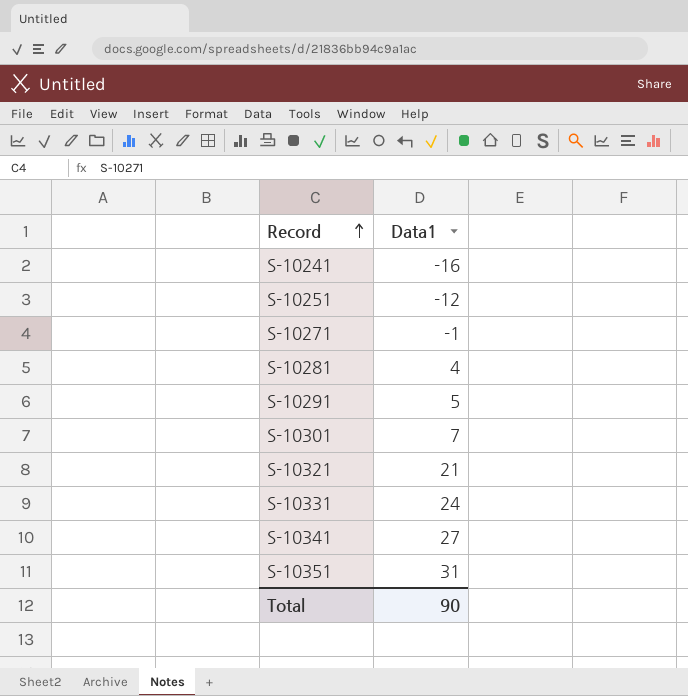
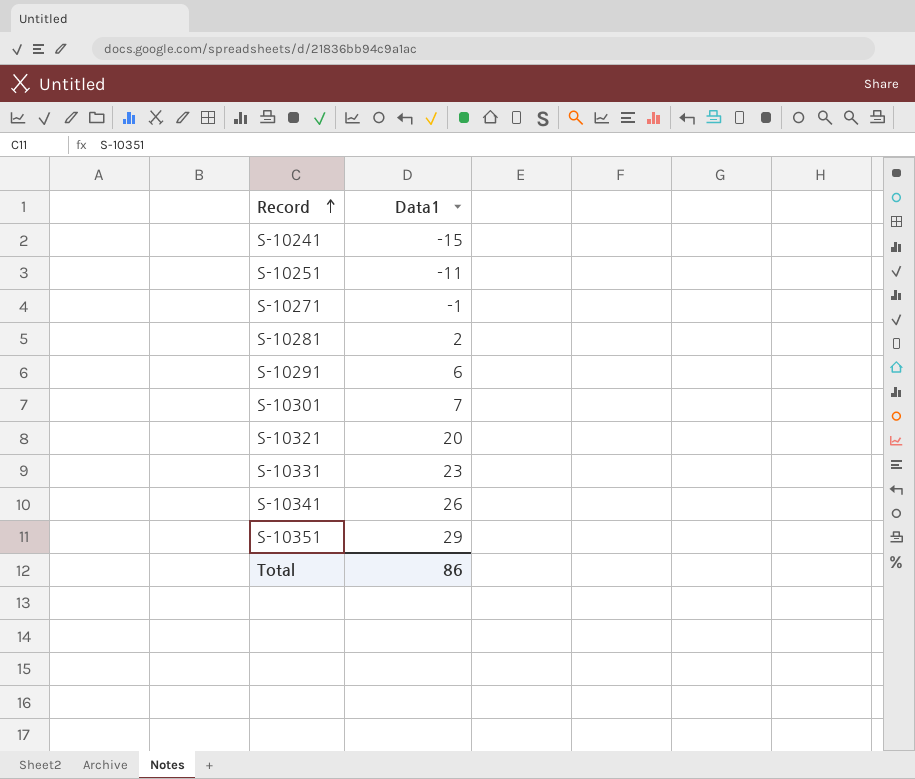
S-10241 | Data1: -16 -> -15
S-10251 | Data1: -12 -> -11
S-10281 | Data1: 4 -> 2
S-10291 | Data1: 5 -> 6
S-10321 | Data1: 21 -> 20
S-10331 | Data1: 24 -> 23
S-10341 | Data1: 27 -> 26
S-10351 | Data1: 31 -> 29
Total | Data1: 90 -> 86

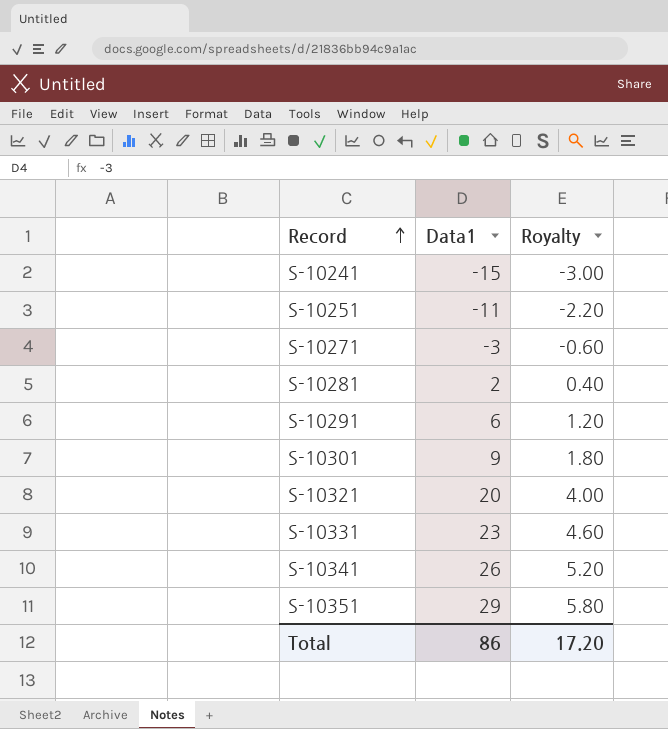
column Royalty | formula: none -> [Data1] * 0.2
S-10271 | Data1: -1 -> -3
S-10301 | Data1: 7 -> 9

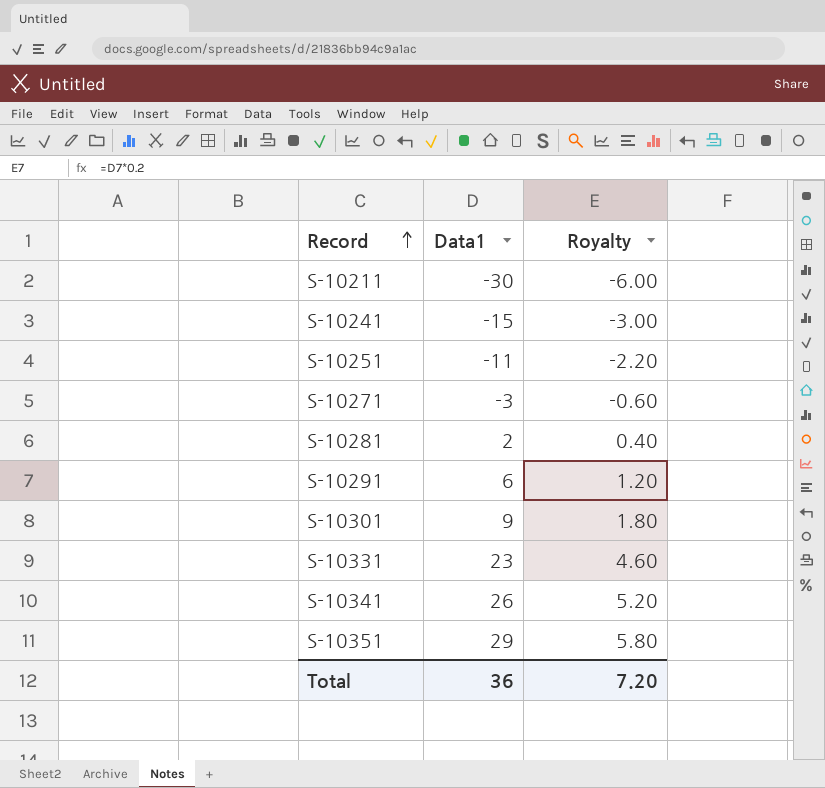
row S-10321: 20 | 4.00 -> none
row S-10211: none -> -30 | -6.00
Total | Data1: 86 -> 36
Total | Royalty: 17.20 -> 7.20

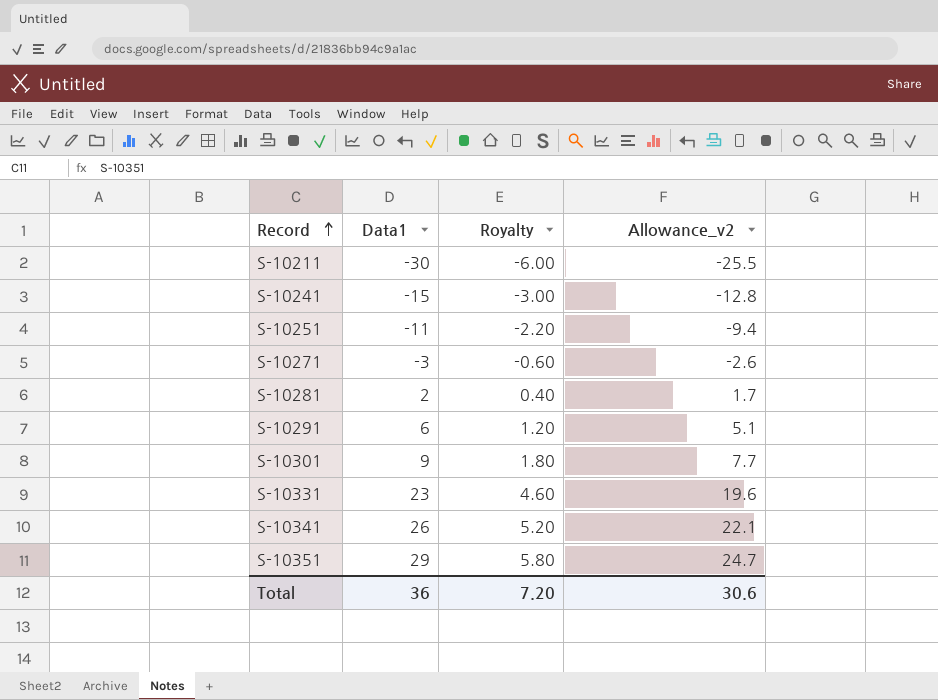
column Allowance_v2 | formula: none -> [Data1] * 0.85

